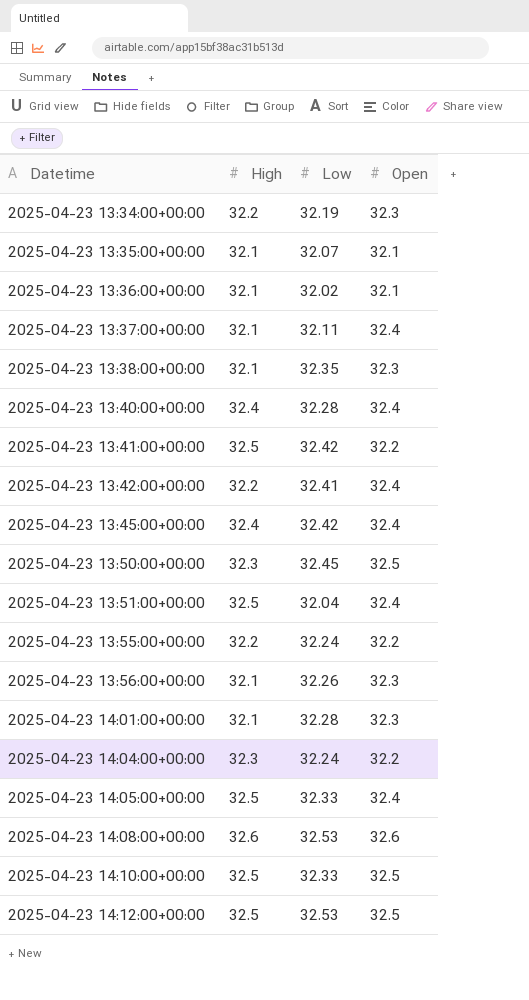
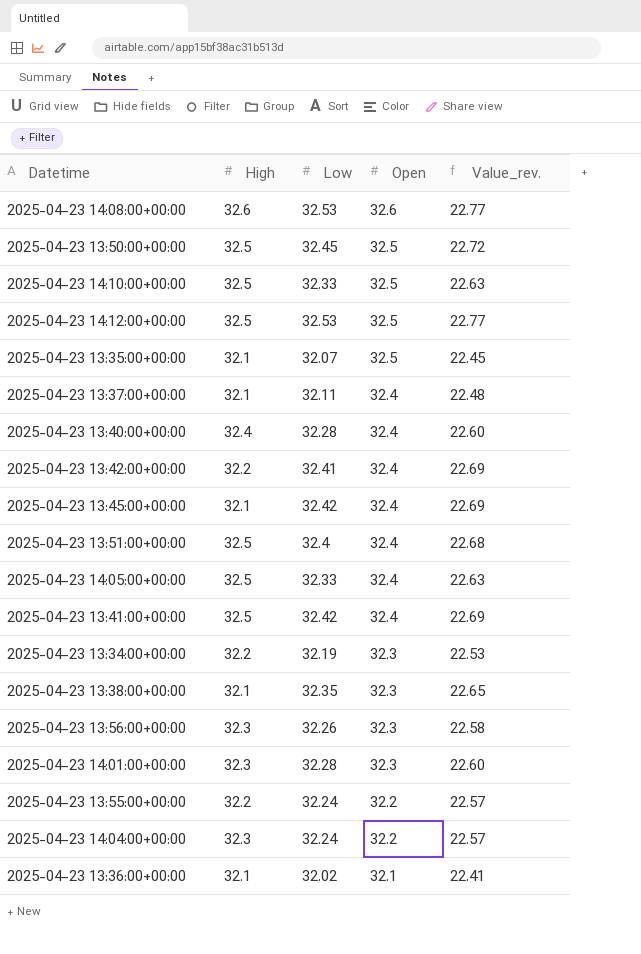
row order: Datetime ascending -> Open descending
column Value_rev. | formula: none -> [Low] * 0.7
2025-04-23 13:50:00+00:00 | High: 32.3 -> 32.5
2025-04-23 13:35:00+00:00 | Open: 32.1 -> 32.5
2025-04-23 13:45:00+00:00 | High: 32.4 -> 32.1
2025-04-23 13:51:00+00:00 | Low: 32.04 -> 32.4
2025-04-23 13:41:00+00:00 | Open: 32.2 -> 32.4
2025-04-23 13:56:00+00:00 | High: 32.1 -> 32.3
2025-04-23 14:01:00+00:00 | High: 32.1 -> 32.3

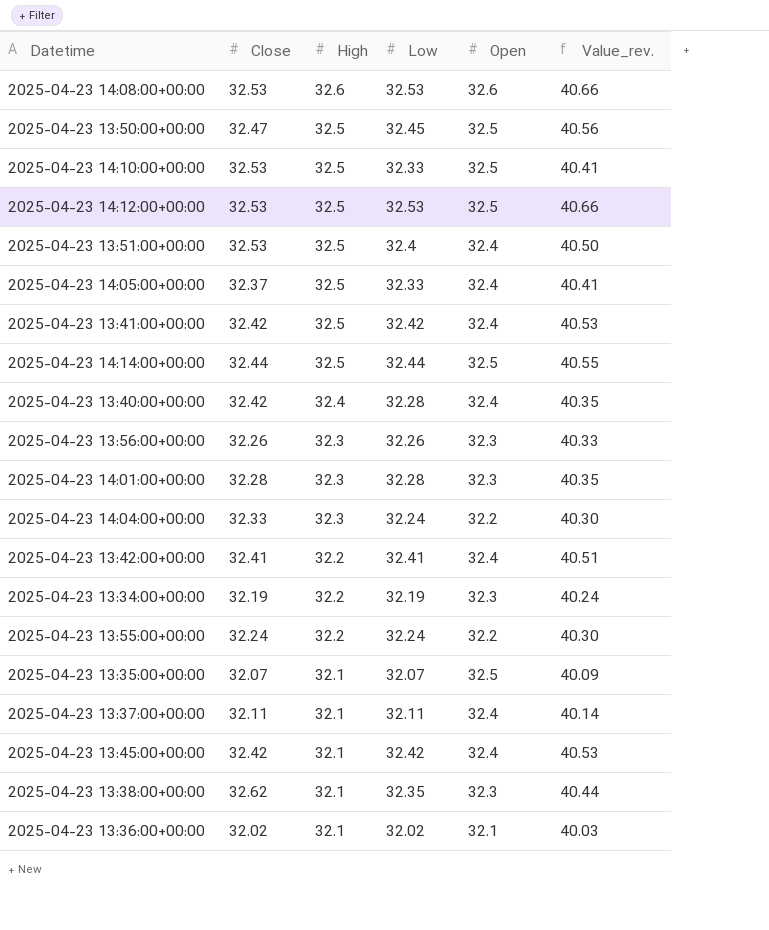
row order: Open descending -> High descending
column Close | position: none -> 2
column Value_rev. | formula: [Low] * 0.7 -> [Low] * 1.25
row 2025-04-23 14:14:00+00:00: none -> 32.44 | 32.5 | 32.44 | 32.5 | 40.55

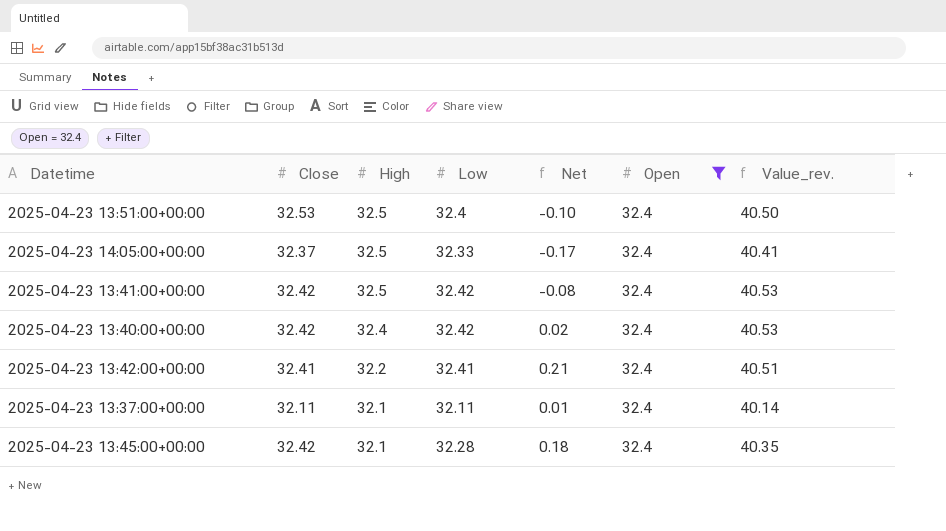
filter: none -> Open = 32.4
column Net | formula: none -> [Low] - [High]
2025-04-23 13:40:00+00:00 | Low: 32.28 -> 32.42
2025-04-23 13:40:00+00:00 | Value_rev.: 40.35 -> 40.53
2025-04-23 13:45:00+00:00 | Low: 32.42 -> 32.28
2025-04-23 13:45:00+00:00 | Value_rev.: 40.53 -> 40.35

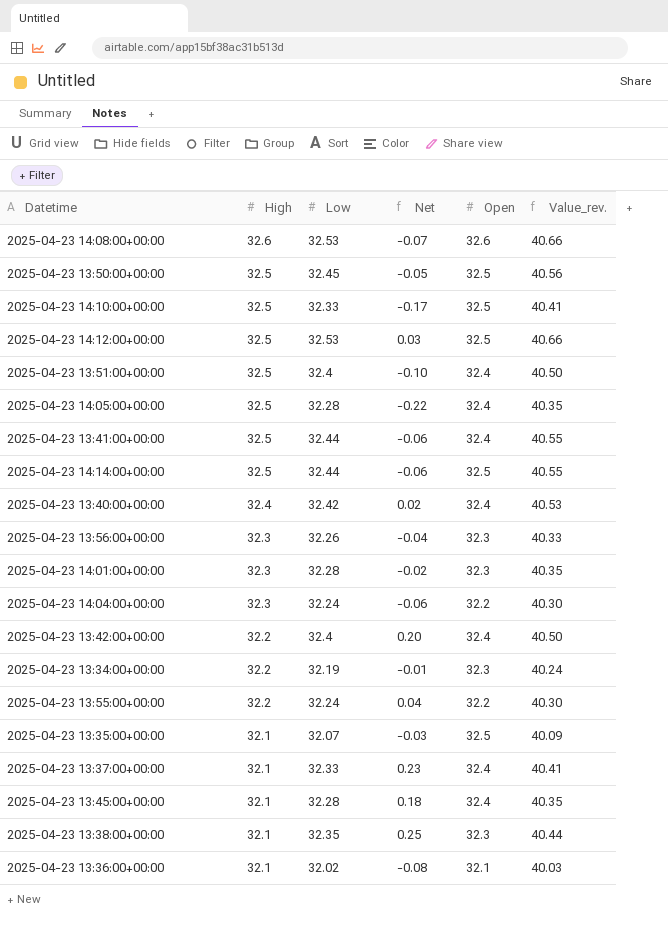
filter: Open = 32.4 -> none
column Close | position: 2 -> none
2025-04-23 14:05:00+00:00 | Low: 32.33 -> 32.28
2025-04-23 14:05:00+00:00 | Net: -0.17 -> -0.22
2025-04-23 14:05:00+00:00 | Value_rev.: 40.41 -> 40.35
2025-04-23 13:41:00+00:00 | Low: 32.42 -> 32.44
2025-04-23 13:41:00+00:00 | Net: -0.08 -> -0.06
2025-04-23 13:41:00+00:00 | Value_rev.: 40.53 -> 40.55
2025-04-23 13:42:00+00:00 | Low: 32.41 -> 32.4
2025-04-23 13:42:00+00:00 | Net: 0.21 -> 0.20
2025-04-23 13:42:00+00:00 | Value_rev.: 40.51 -> 40.50
2025-04-23 13:37:00+00:00 | Low: 32.11 -> 32.33
2025-04-23 13:37:00+00:00 | Net: 0.01 -> 0.23
2025-04-23 13:37:00+00:00 | Value_rev.: 40.14 -> 40.41

